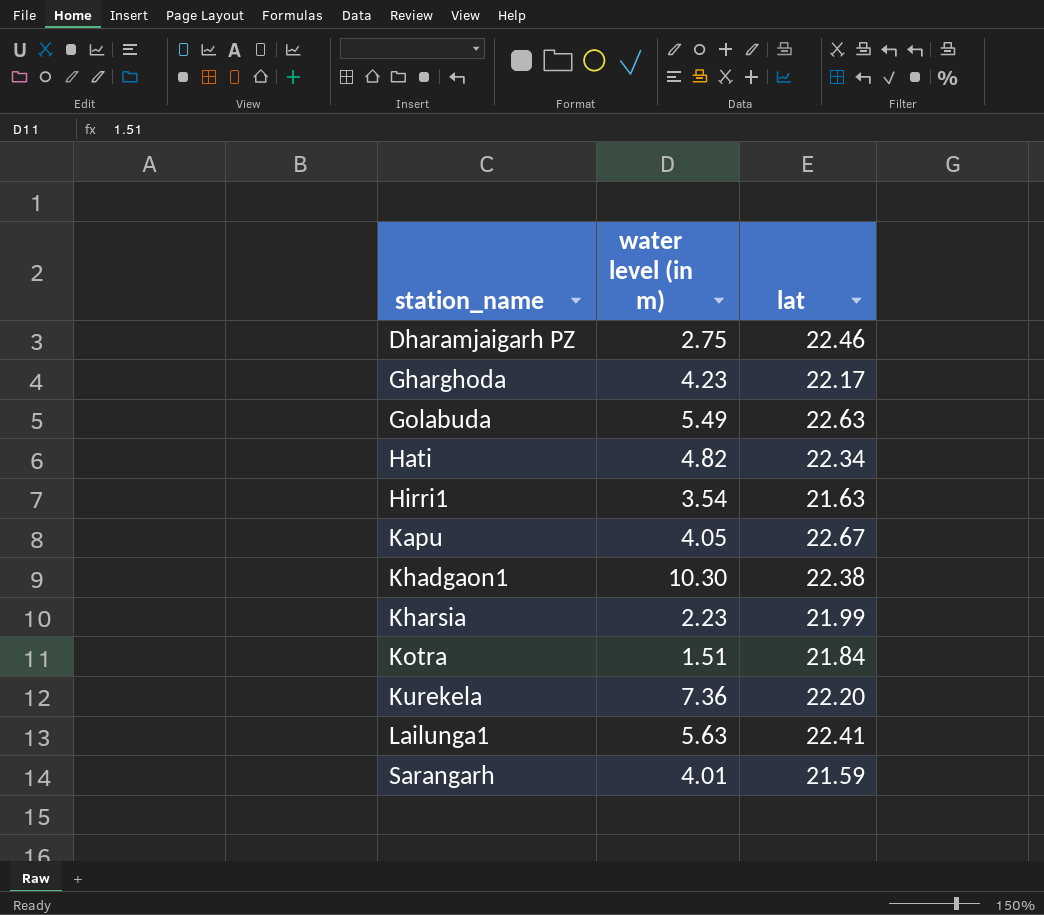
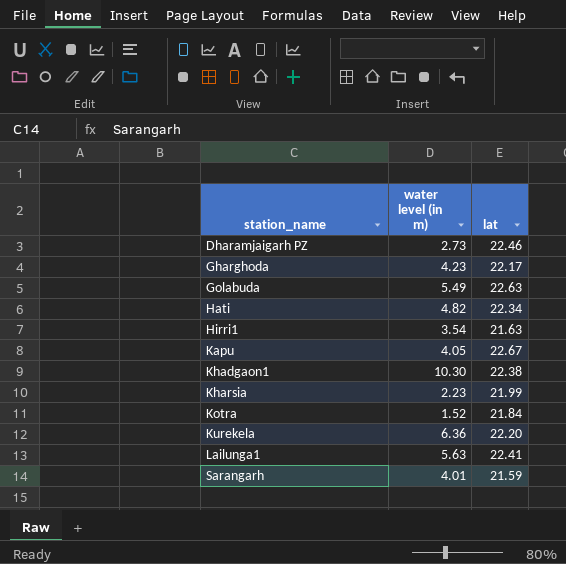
Dharamjaigarh PZ | water level (in m): 2.75 -> 2.73
Kotra | water level (in m): 1.51 -> 1.52
Kurekela | water level (in m): 7.36 -> 6.36

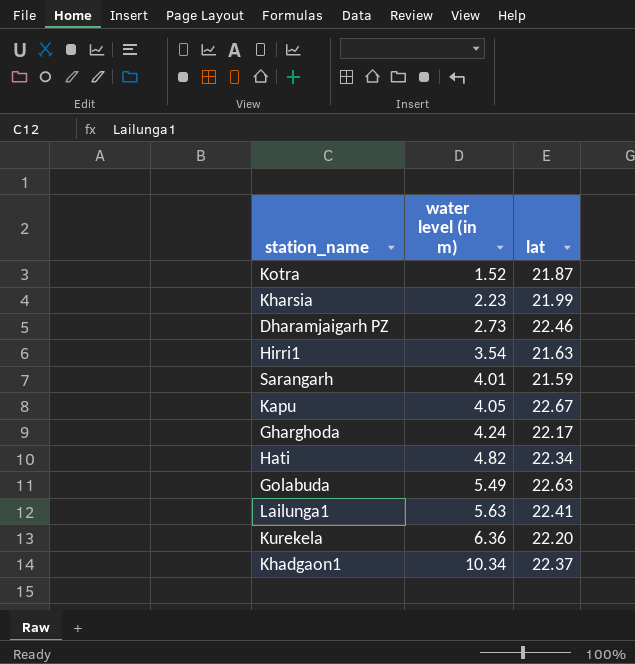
row order: station_name ascending -> water level (in m) ascending
Kotra | lat: 21.84 -> 21.87
Gharghoda | water level (in m): 4.23 -> 4.24
Khadgaon1 | water level (in m): 10.30 -> 10.34
Khadgaon1 | lat: 22.38 -> 22.37

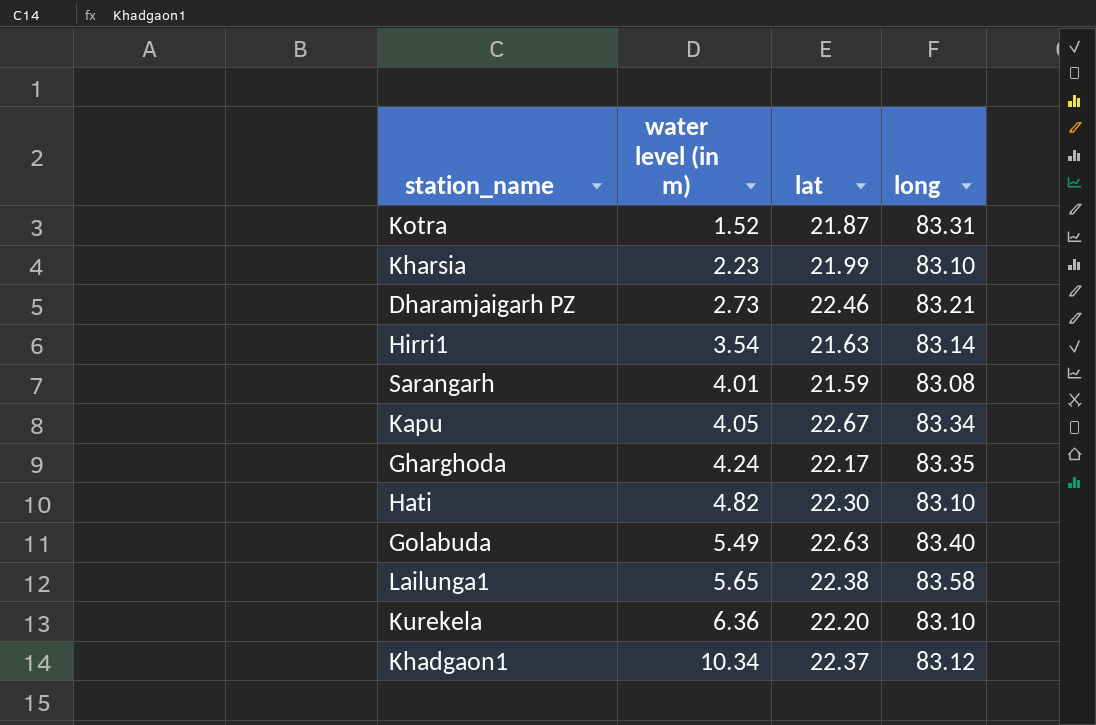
column long | position: none -> 4
Hati | lat: 22.34 -> 22.30
Lailunga1 | water level (in m): 5.63 -> 5.65
Lailunga1 | lat: 22.41 -> 22.38

